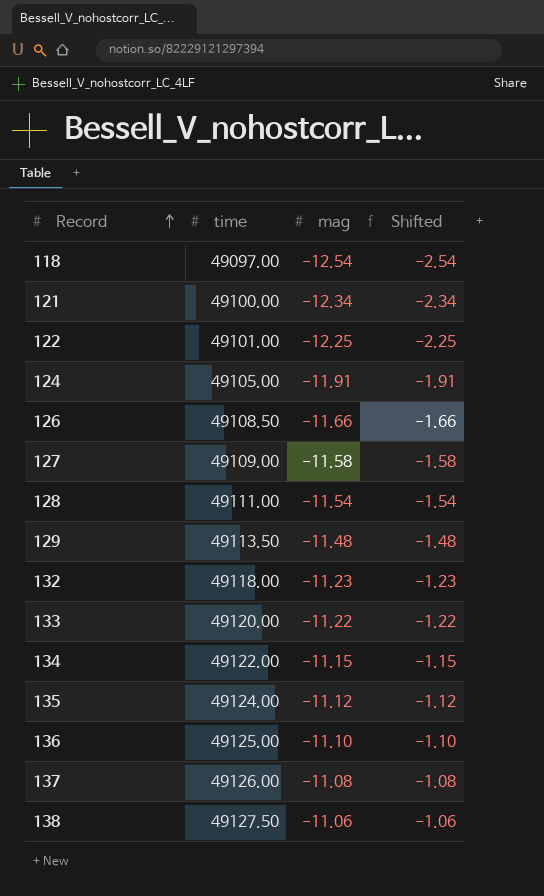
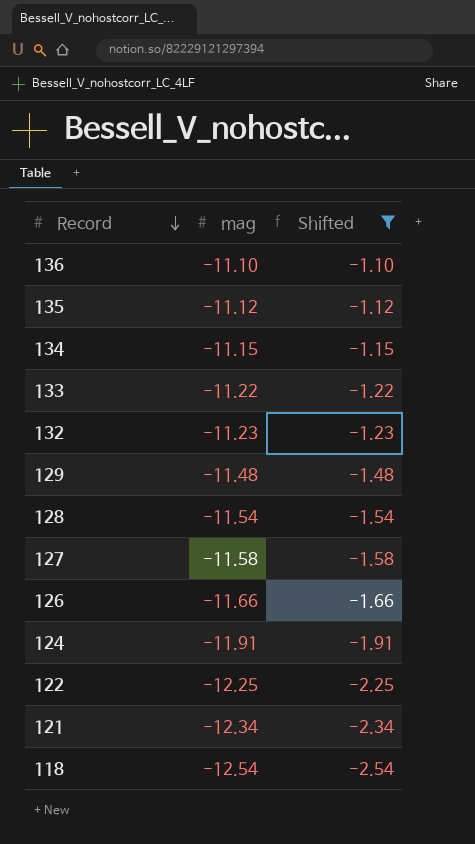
filter: none -> Shifted <= -1.10
row order: Record ascending -> Record descending
column time | position: 2 -> none

